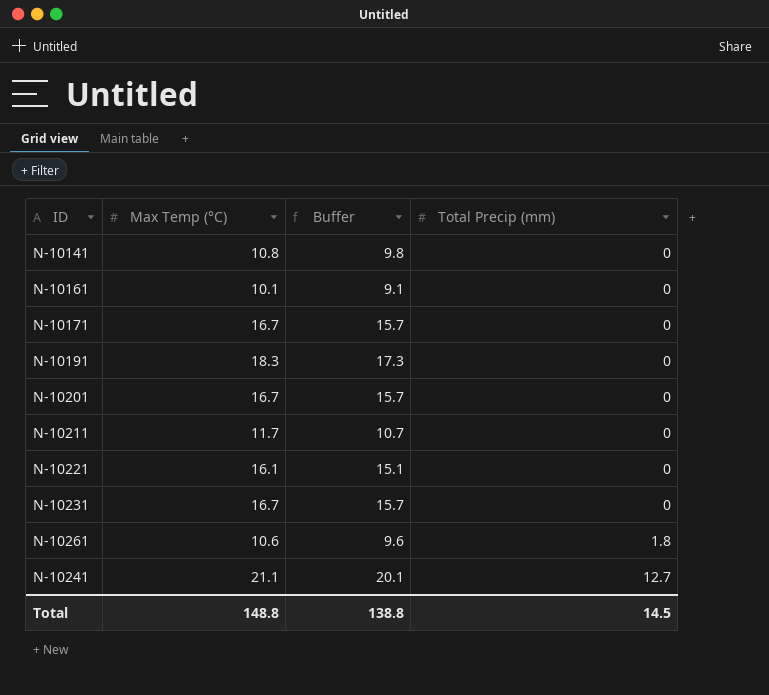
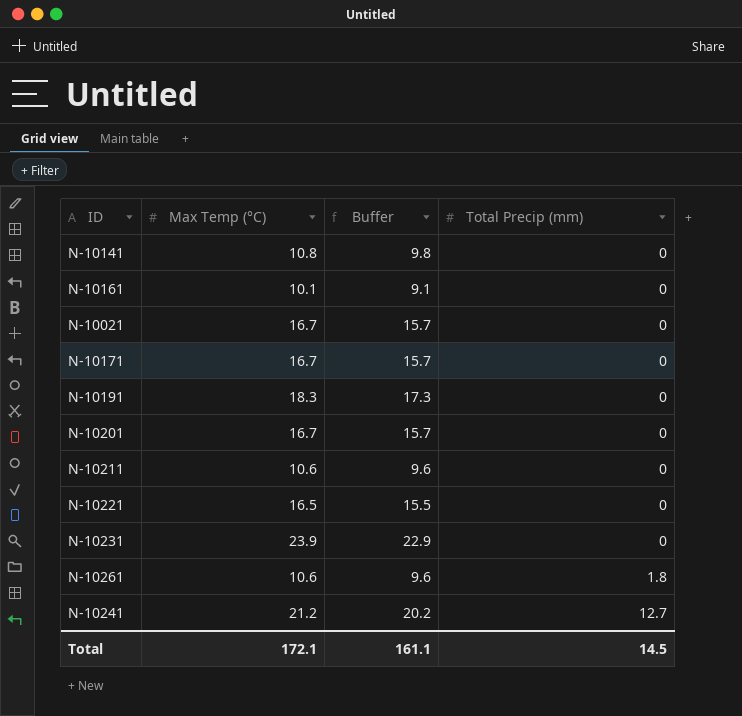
row N-10021: none -> 16.7 | 15.7 | 0
N-10211 | Max Temp (°C): 11.7 -> 10.6
N-10211 | Buffer: 10.7 -> 9.6
N-10221 | Max Temp (°C): 16.1 -> 16.5
N-10221 | Buffer: 15.1 -> 15.5
N-10231 | Max Temp (°C): 16.7 -> 23.9
N-10231 | Buffer: 15.7 -> 22.9
N-10241 | Max Temp (°C): 21.1 -> 21.2
N-10241 | Buffer: 20.1 -> 20.2
Total | Max Temp (°C): 148.8 -> 172.1
Total | Buffer: 138.8 -> 161.1

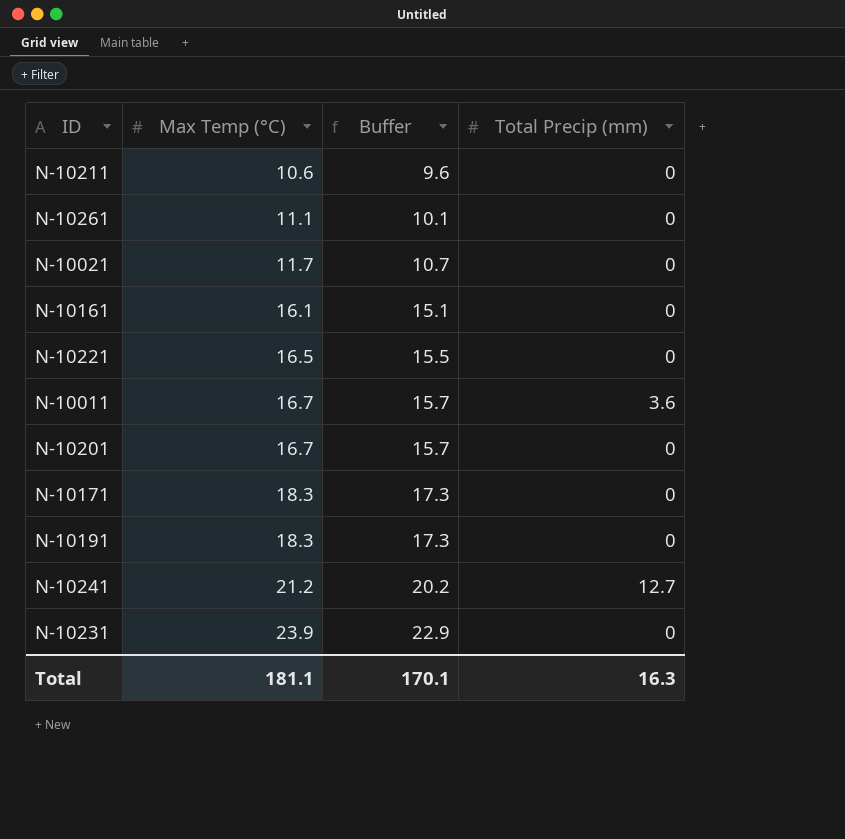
row order: Total Precip (mm) ascending -> Max Temp (°C) ascending
row N-10141: 10.8 | 9.8 | 0 -> none
N-10261 | Max Temp (°C): 10.6 -> 11.1
N-10261 | Buffer: 9.6 -> 10.1
N-10261 | Total Precip (mm): 1.8 -> 0
N-10021 | Max Temp (°C): 16.7 -> 11.7
N-10021 | Buffer: 15.7 -> 10.7
N-10161 | Max Temp (°C): 10.1 -> 16.1
N-10161 | Buffer: 9.1 -> 15.1
row N-10011: none -> 16.7 | 15.7 | 3.6
N-10171 | Max Temp (°C): 16.7 -> 18.3
N-10171 | Buffer: 15.7 -> 17.3
Total | Max Temp (°C): 172.1 -> 181.1
Total | Buffer: 161.1 -> 170.1
Total | Total Precip (mm): 14.5 -> 16.3

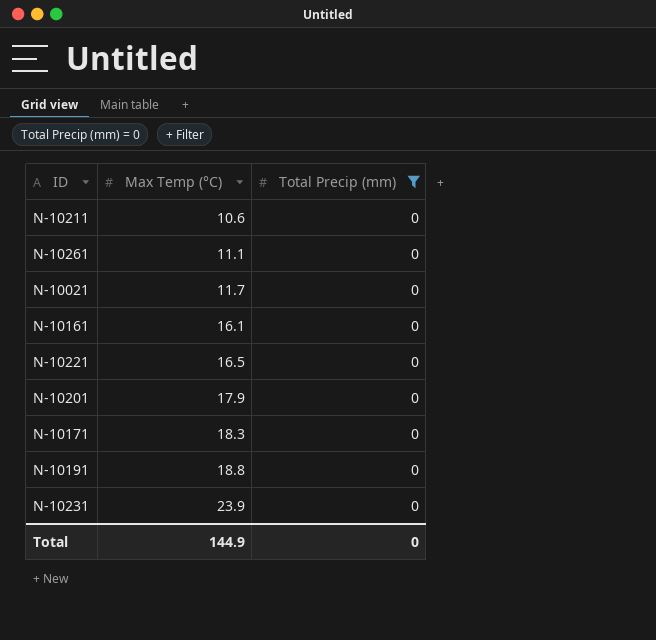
filter: none -> Total Precip (mm) = 0
column Buffer | formula: [Max Temp (°C)] - 1 -> none
N-10201 | Max Temp (°C): 16.7 -> 17.9
N-10191 | Max Temp (°C): 18.3 -> 18.8
Total | Max Temp (°C): 181.1 -> 144.9
Total | Total Precip (mm): 16.3 -> 0

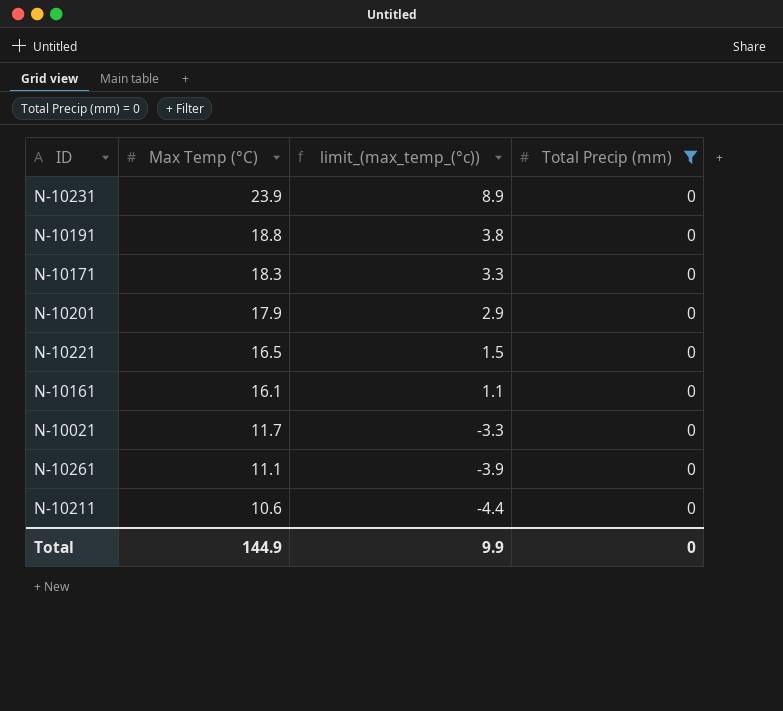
row order: Max Temp (°C) ascending -> Max Temp (°C) descending
column limit_(max_temp_(°c)) | formula: none -> [Max Temp (°C)] - 15

